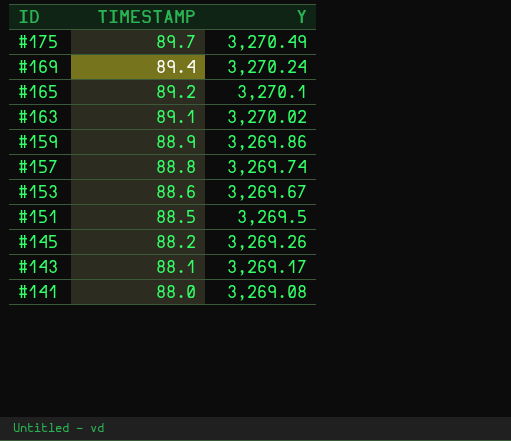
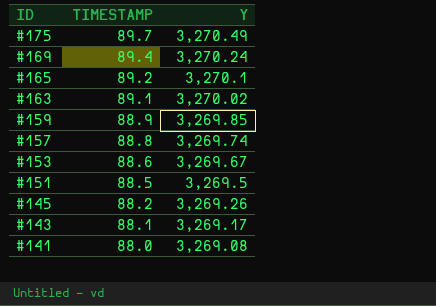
#159 | Y: 3,269.86 -> 3,269.85

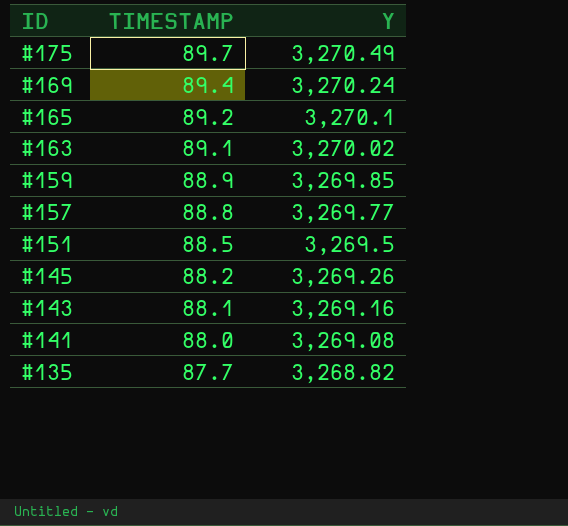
row #153: 88.6 | 3,269.67 -> none
#157 | Y: 3,269.74 -> 3,269.77
#143 | Y: 3,269.17 -> 3,269.16
row #135: none -> 87.7 | 3,268.82

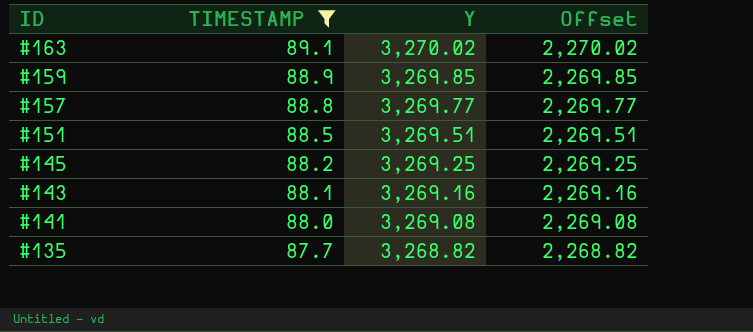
filter: none -> TIMESTAMP <= 89.1
column Offset | formula: none -> [Y] - 1000
#151 | Y: 3,269.5 -> 3,269.51
#145 | Y: 3,269.26 -> 3,269.25

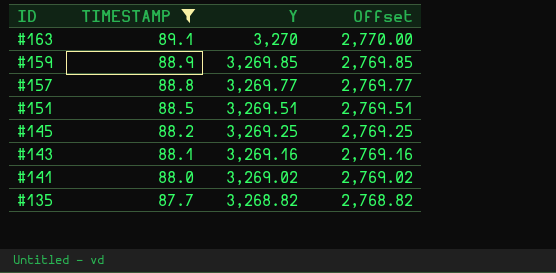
column Offset | formula: [Y] - 1000 -> [Y] - 500
#163 | Y: 3,270.02 -> 3,270
#141 | Y: 3,269.08 -> 3,269.02

